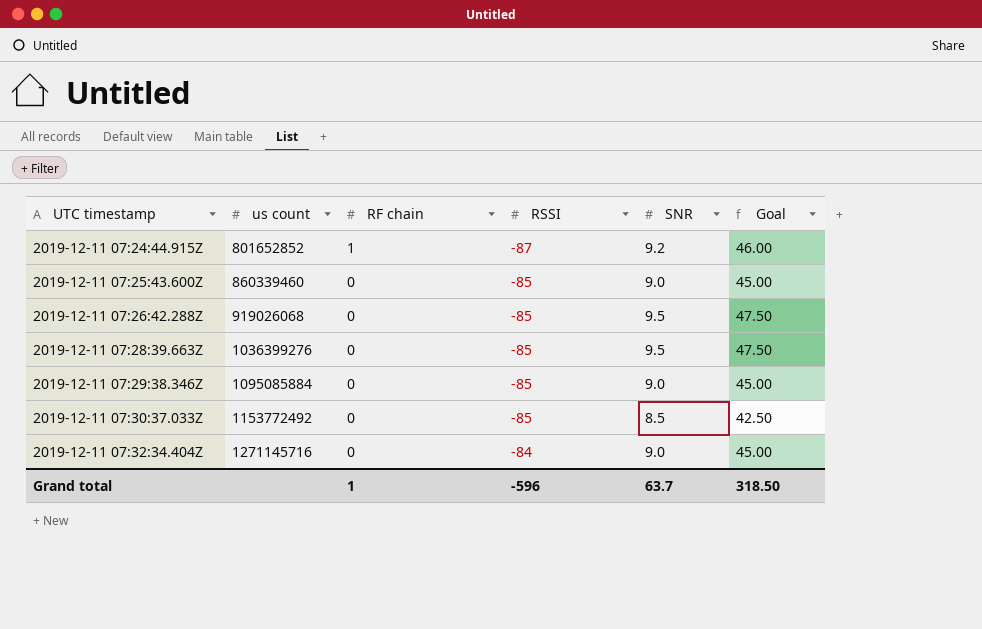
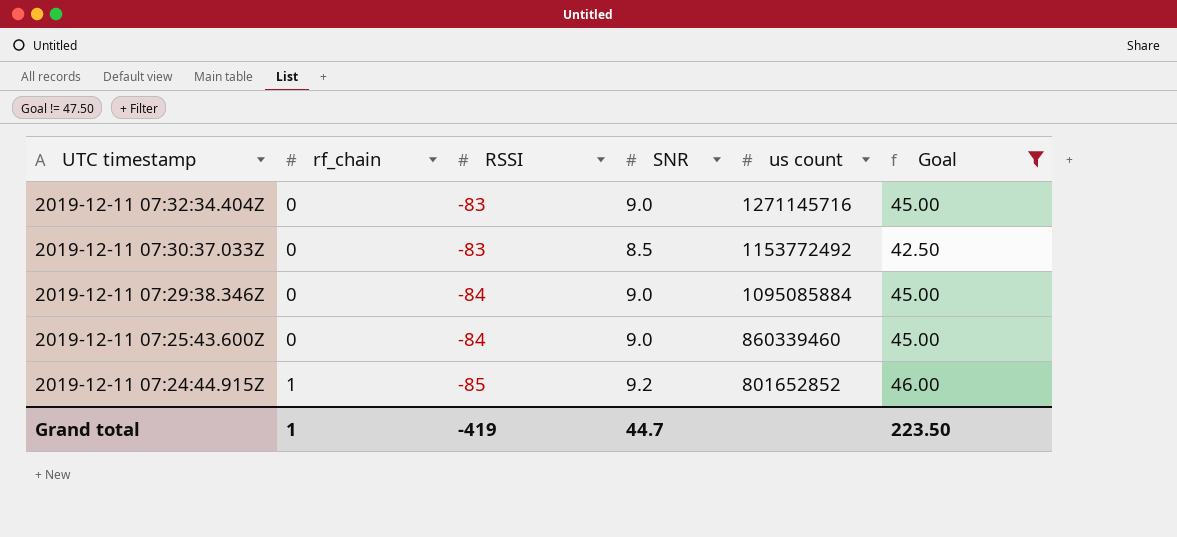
filter: none -> Goal != 47.50
row order: UTC timestamp ascending -> UTC timestamp descending
column name: RF chain -> rf_chain
column us count | position: 2 -> 5
2019-12-11 07:32:34.404Z | RSSI: -84 -> -83
2019-12-11 07:30:37.033Z | RSSI: -85 -> -83
2019-12-11 07:29:38.346Z | RSSI: -85 -> -84
2019-12-11 07:25:43.600Z | RSSI: -85 -> -84
2019-12-11 07:24:44.915Z | RSSI: -87 -> -85
Grand total | RSSI: -596 -> -419
Grand total | SNR: 63.7 -> 44.7
Grand total | Goal: 318.50 -> 223.50

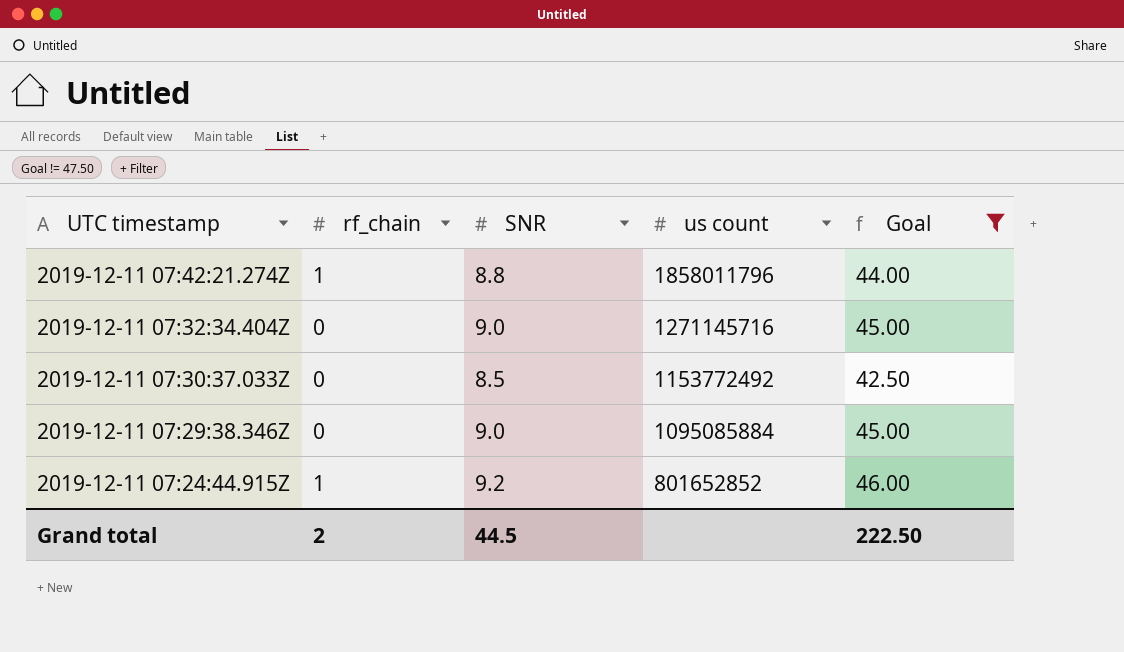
column RSSI | position: 3 -> none
row 2019-12-11 07:25:43.600Z: 0 | -84 | 9.0 | 860339460 | 45.00 -> none
row 2019-12-11 07:42:21.274Z: none -> 1 | 8.8 | 1858011796 | 44.00
Grand total | rf_chain: 1 -> 2
Grand total | SNR: 44.7 -> 44.5
Grand total | Goal: 223.50 -> 222.50

